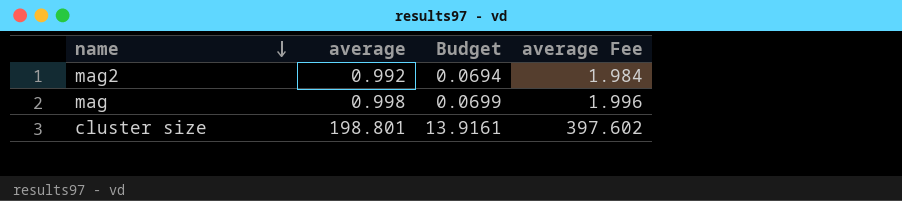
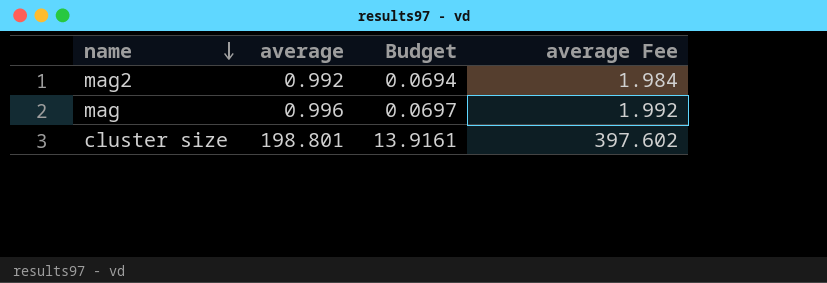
mag | average: 0.998 -> 0.996
mag | Budget: 0.0699 -> 0.0697
mag | average Fee: 1.996 -> 1.992

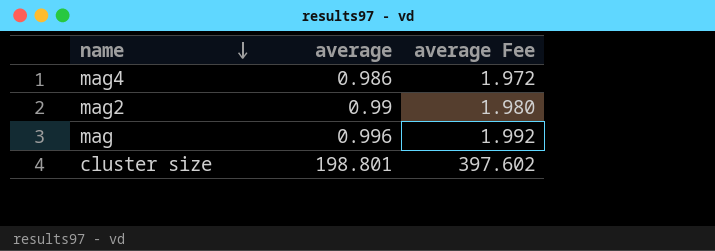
column Budget | formula: [average] * 0.07 -> none
row mag4: none -> 0.986 | 1.972
mag2 | average: 0.992 -> 0.99
mag2 | average Fee: 1.984 -> 1.980

